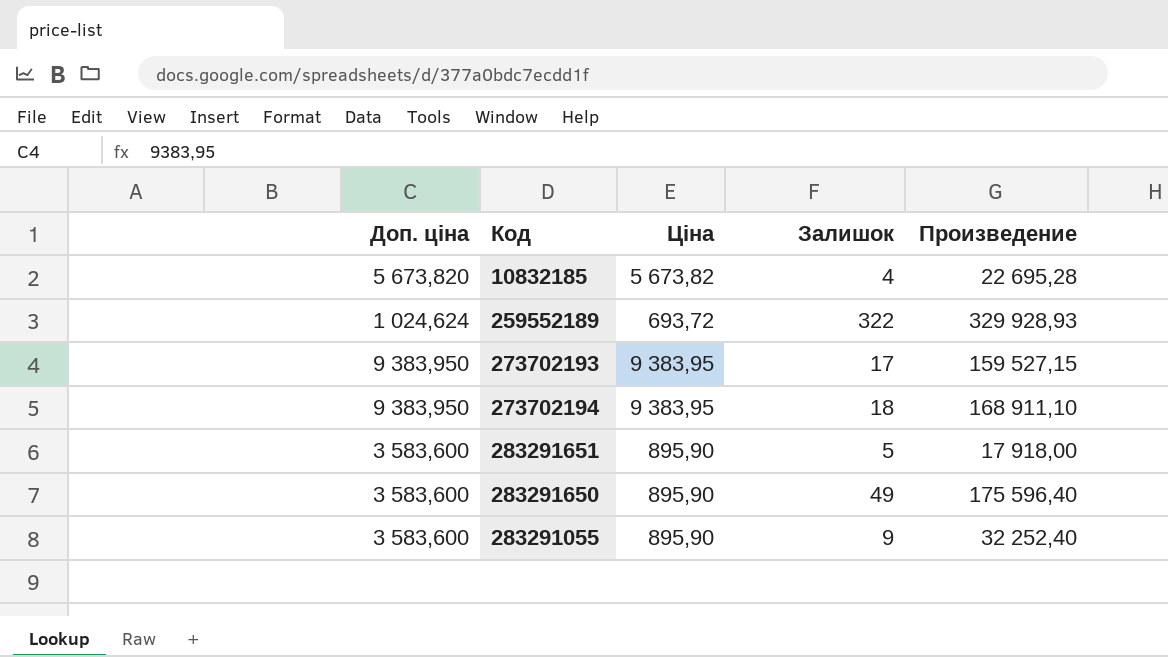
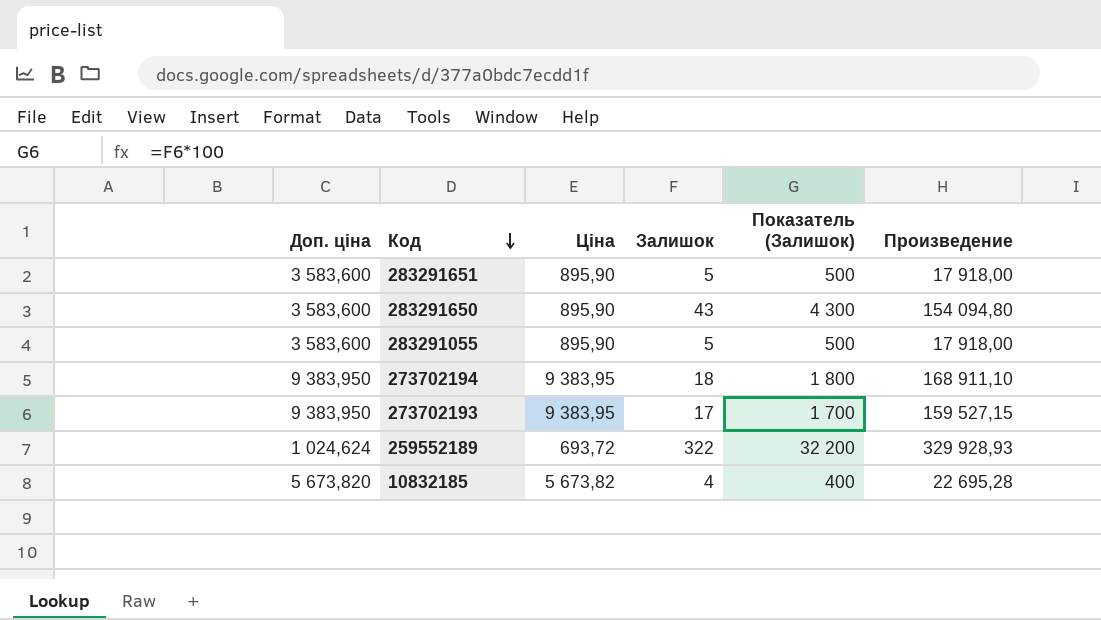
row order: none -> Код descending
column Показатель (Залишок) | formula: none -> [Залишок] * 100
283291650 | Залишок: 49 -> 43
283291650 | Произведение: 175 596,40 -> 154 094,80
283291055 | Залишок: 9 -> 5
283291055 | Произведение: 32 252,40 -> 17 918,00

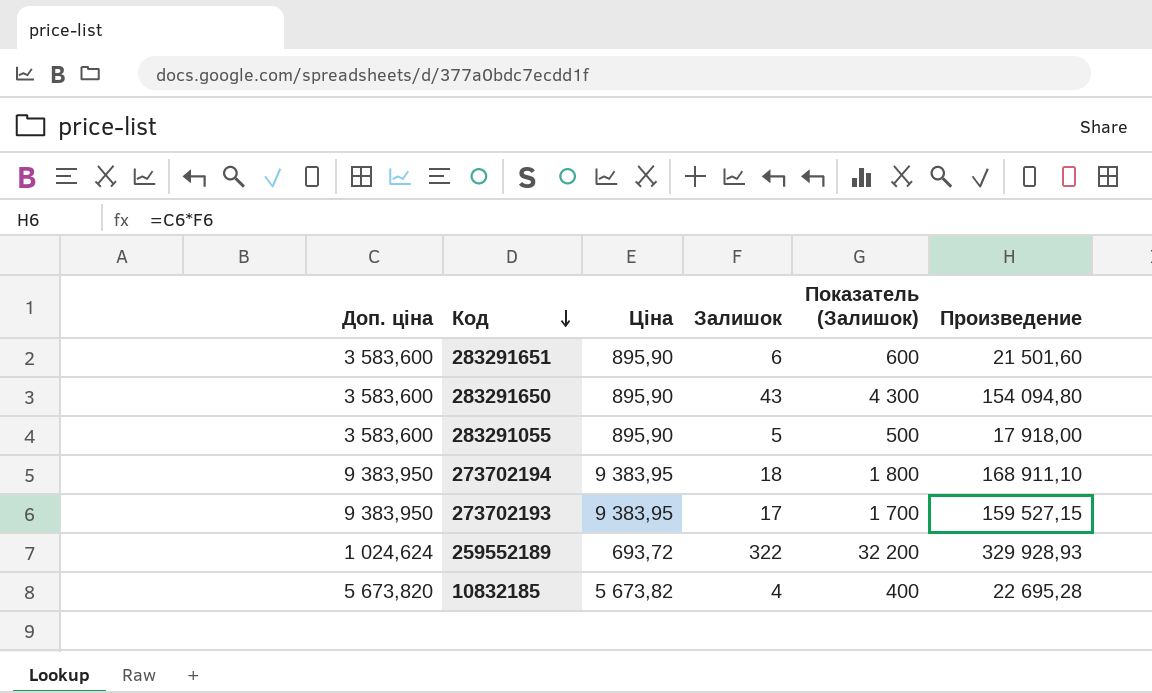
283291651 | Залишок: 5 -> 6
283291651 | Показатель (Залишок): 500 -> 600
283291651 | Произведение: 17 918,00 -> 21 501,60

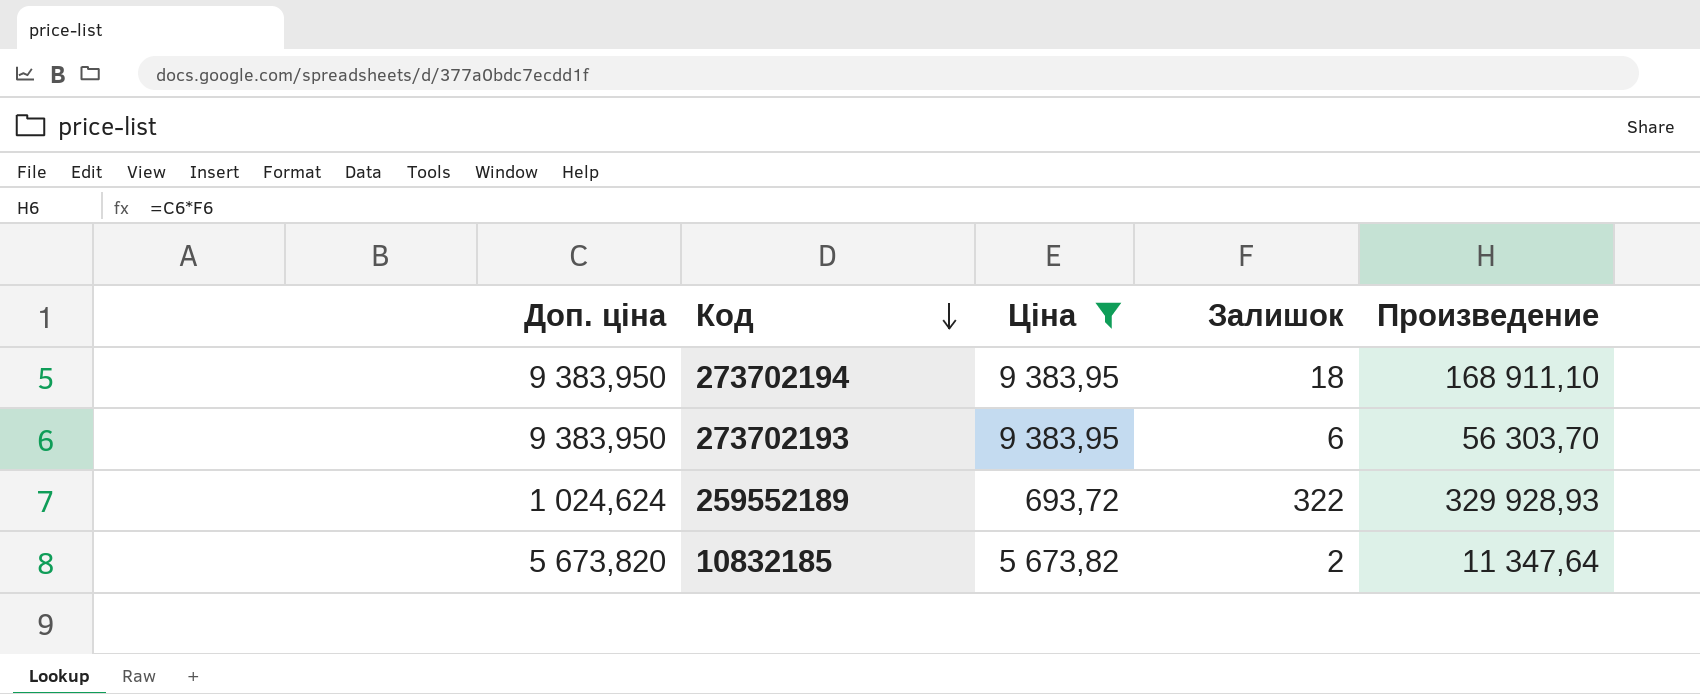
filter: none -> Ціна != 895,90
column Показатель (Залишок) | formula: [Залишок] * 100 -> none
273702193 | Залишок: 17 -> 6
273702193 | Произведение: 159 527,15 -> 56 303,70
10832185 | Залишок: 4 -> 2
10832185 | Произведение: 22 695,28 -> 11 347,64

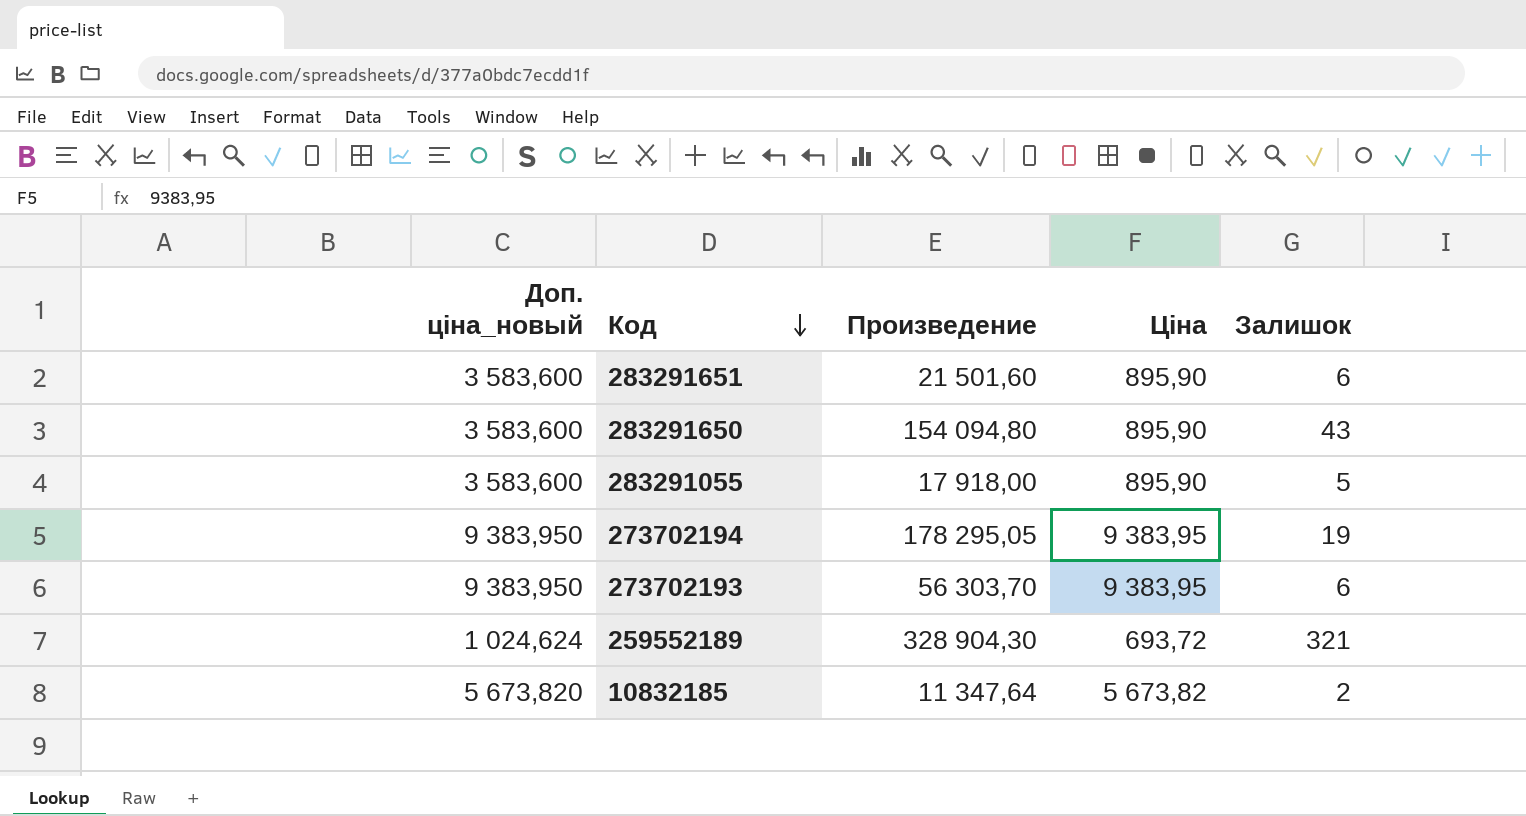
filter: Ціна != 895,90 -> none
column name: Доп. ціна -> Доп. ціна_новый
column Произведение | position: 5 -> 3
273702194 | Произведение: 168 911,10 -> 178 295,05
273702194 | Залишок: 18 -> 19
259552189 | Произведение: 329 928,93 -> 328 904,30
259552189 | Залишок: 322 -> 321

